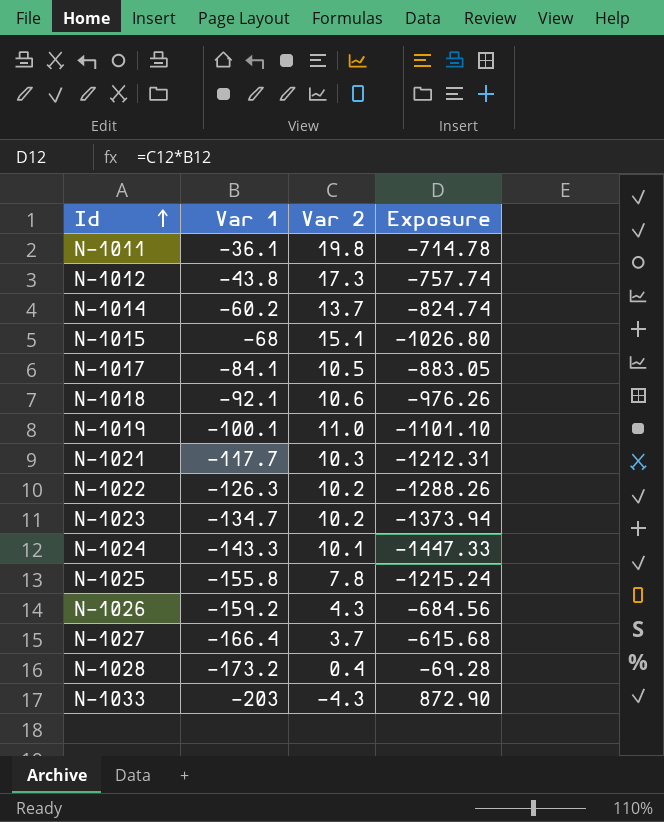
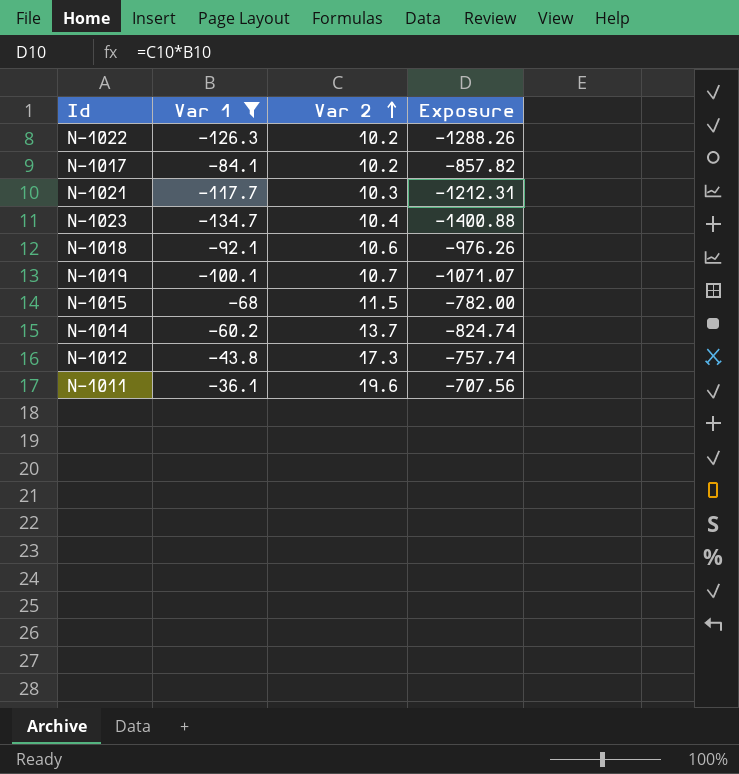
filter: none -> Var 1 >= -134.7
row order: Id ascending -> Var 2 ascending
N-1017 | Var 2: 10.5 -> 10.2
N-1017 | Exposure: -883.05 -> -857.82
N-1023 | Var 2: 10.2 -> 10.4
N-1023 | Exposure: -1373.94 -> -1400.88
N-1019 | Var 2: 11.0 -> 10.7
N-1019 | Exposure: -1101.10 -> -1071.07
N-1015 | Var 2: 15.1 -> 11.5
N-1015 | Exposure: -1026.80 -> -782.00
N-1011 | Var 2: 19.8 -> 19.6
N-1011 | Exposure: -714.78 -> -707.56

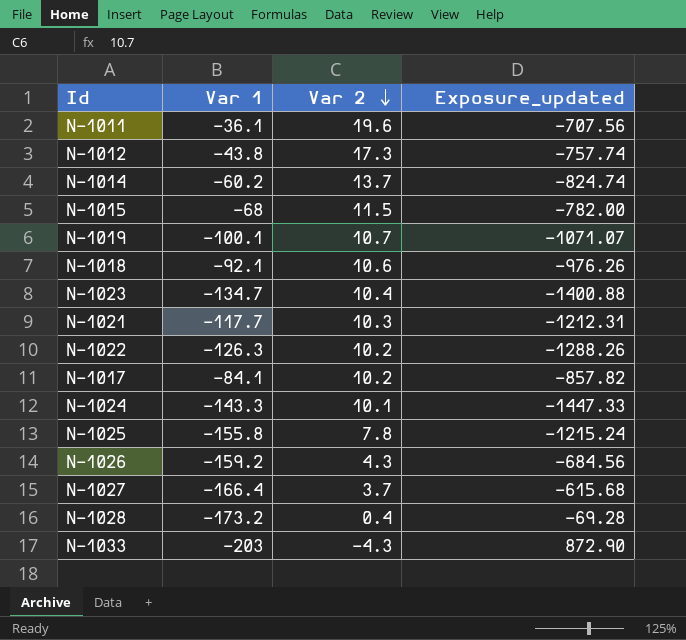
filter: Var 1 >= -134.7 -> none
row order: Var 2 ascending -> Var 2 descending
column name: Exposure -> Exposure_updated

